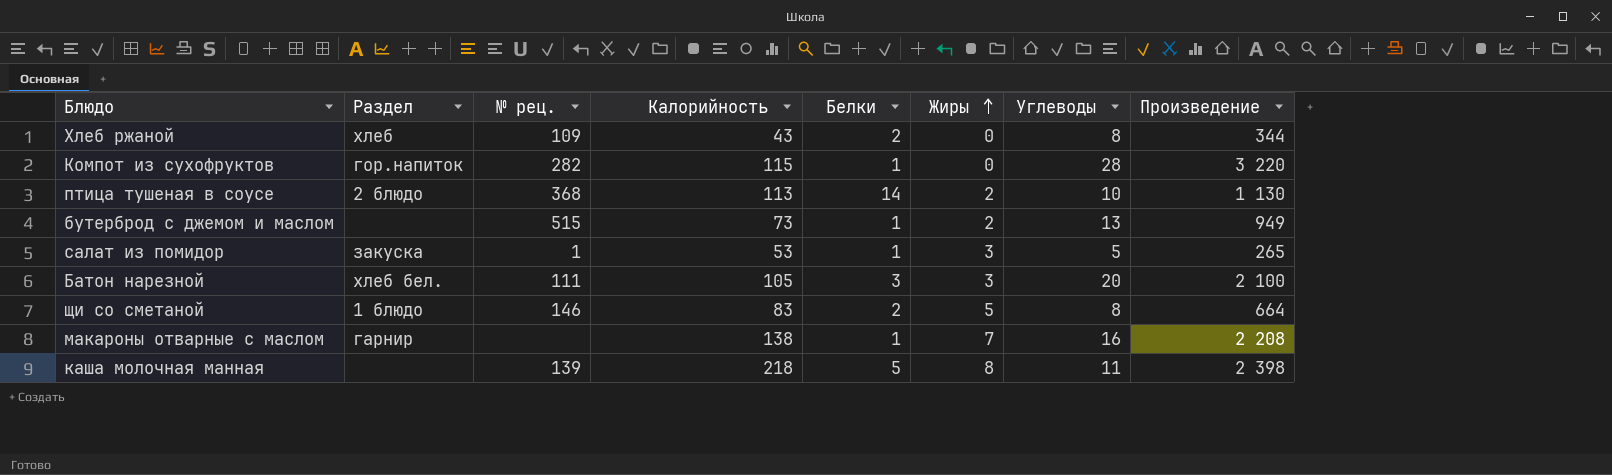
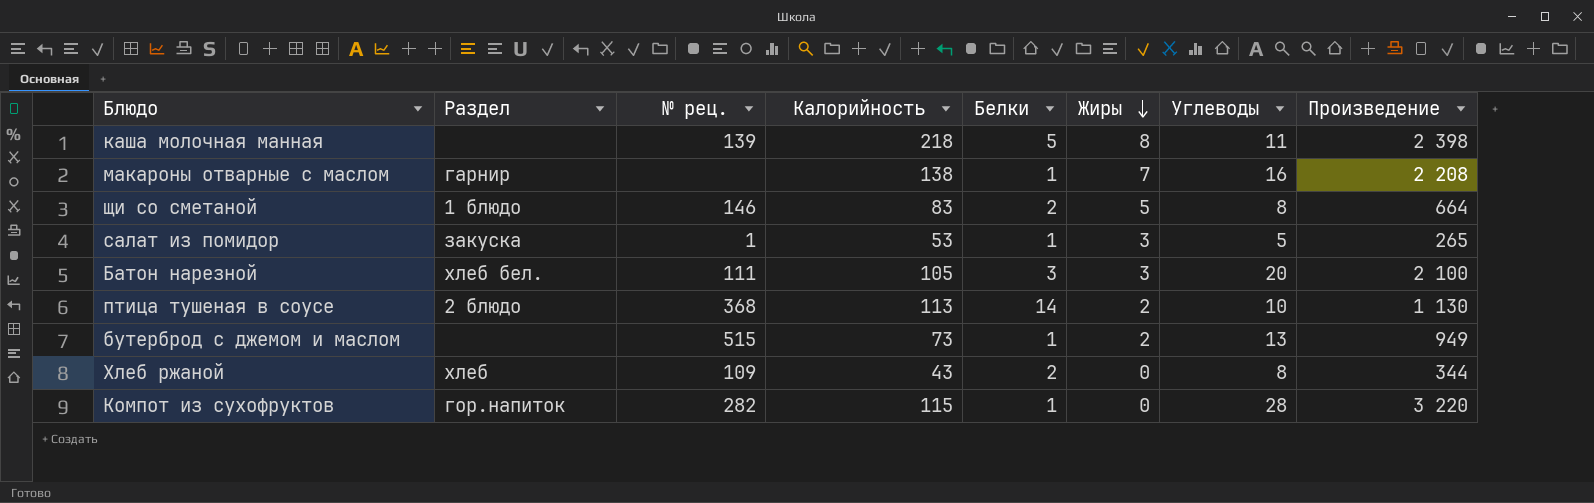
row order: Жиры ascending -> Жиры descending

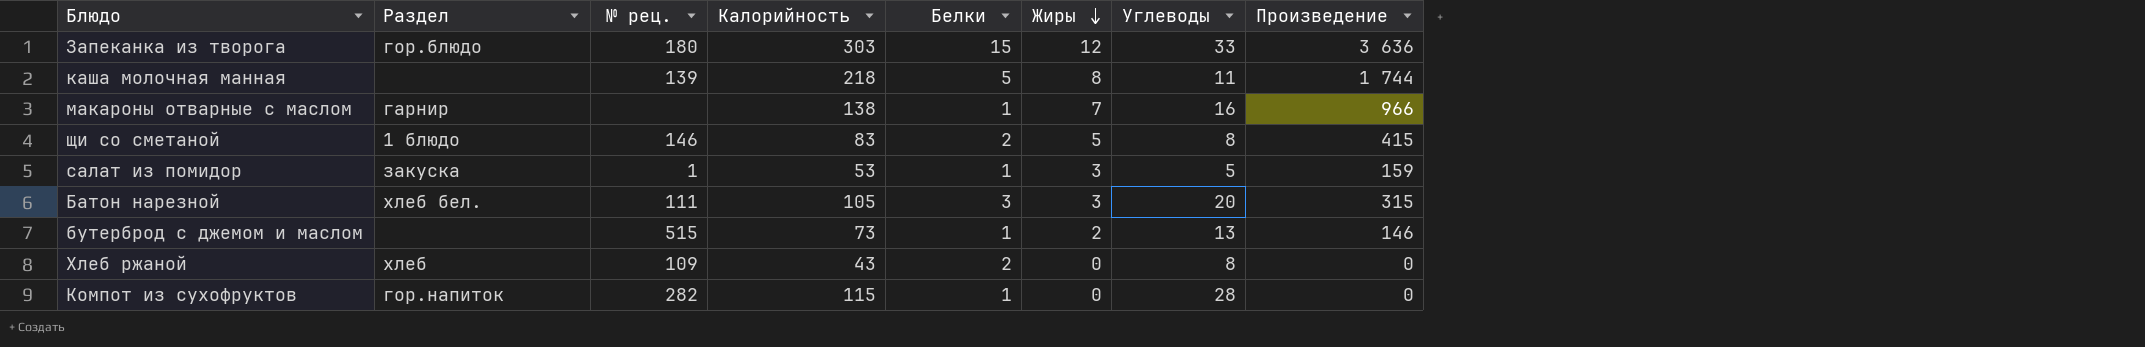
column Произведение | formula: [Калорийность] * [Углеводы] -> [Калорийность] * [Жиры]
row птица тушеная в соусе: 2 блюдо | 368 | 113 | 14 | 2 | 10 | 1 130 -> none
row Запеканка из творога: none -> гор.блюдо | 180 | 303 | 15 | 12 | 33 | 3 636

